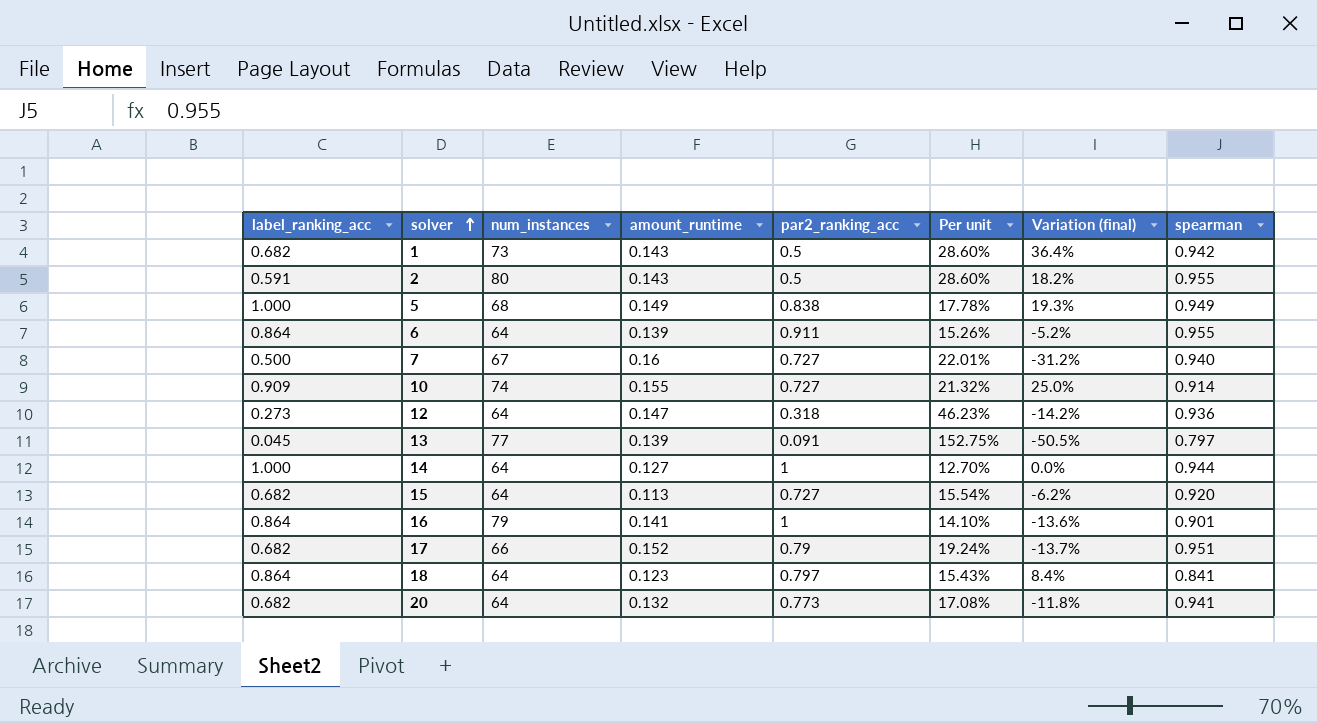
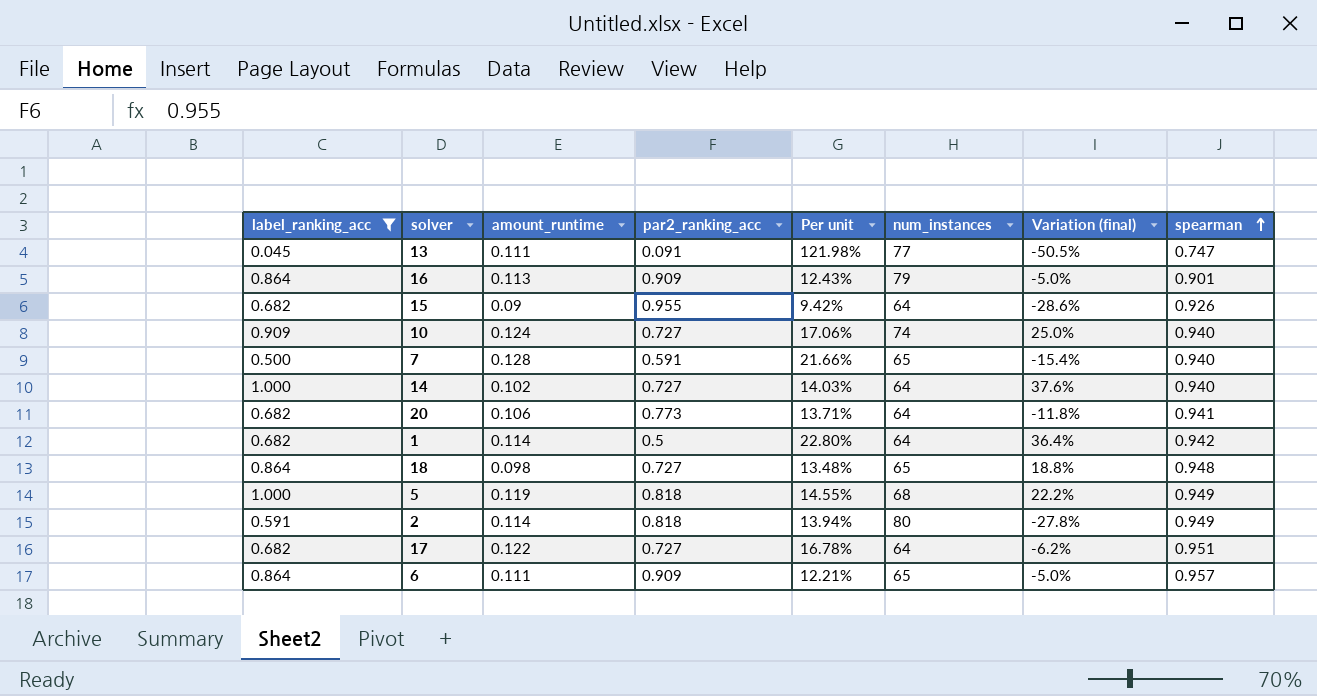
filter: none -> label_ranking_acc != 0.273
row order: solver ascending -> spearman ascending
column num_instances | position: 3 -> 6
13 | amount_runtime: 0.139 -> 0.111
13 | Per unit: 152.75% -> 121.98%
13 | spearman: 0.797 -> 0.747
16 | amount_runtime: 0.141 -> 0.113
16 | par2_ranking_acc: 1 -> 0.909
16 | Per unit: 14.10% -> 12.43%
16 | Variation (final): -13.6% -> -5.0%
15 | amount_runtime: 0.113 -> 0.09
15 | par2_ranking_acc: 0.727 -> 0.955
15 | Per unit: 15.54% -> 9.42%
15 | Variation (final): -6.2% -> -28.6%
15 | spearman: 0.920 -> 0.926
10 | amount_runtime: 0.155 -> 0.124
10 | Per unit: 21.32% -> 17.06%
10 | spearman: 0.914 -> 0.940
7 | amount_runtime: 0.16 -> 0.128
7 | par2_ranking_acc: 0.727 -> 0.591
7 | Per unit: 22.01% -> 21.66%
7 | num_instances: 67 -> 65
7 | Variation (final): -31.2% -> -15.4%
14 | amount_runtime: 0.127 -> 0.102
14 | par2_ranking_acc: 1 -> 0.727
14 | Per unit: 12.70% -> 14.03%
14 | Variation (final): 0.0% -> 37.6%
14 | spearman: 0.944 -> 0.940
20 | amount_runtime: 0.132 -> 0.106
20 | Per unit: 17.08% -> 13.71%
1 | amount_runtime: 0.143 -> 0.114
1 | Per unit: 28.60% -> 22.80%
1 | num_instances: 73 -> 64
18 | amount_runtime: 0.123 -> 0.098
18 | par2_ranking_acc: 0.797 -> 0.727
18 | Per unit: 15.43% -> 13.48%
18 | num_instances: 64 -> 65
18 | Variation (final): 8.4% -> 18.8%
18 | spearman: 0.841 -> 0.948
5 | amount_runtime: 0.149 -> 0.119
5 | par2_ranking_acc: 0.838 -> 0.818
5 | Per unit: 17.78% -> 14.55%
5 | Variation (final): 19.3% -> 22.2%
2 | amount_runtime: 0.143 -> 0.114
2 | par2_ranking_acc: 0.5 -> 0.818
2 | Per unit: 28.60% -> 13.94%
2 | Variation (final): 18.2% -> -27.8%
2 | spearman: 0.955 -> 0.949
17 | amount_runtime: 0.152 -> 0.122
17 | par2_ranking_acc: 0.79 -> 0.727
17 | Per unit: 19.24% -> 16.78%
17 | num_instances: 66 -> 64
17 | Variation (final): -13.7% -> -6.2%
6 | amount_runtime: 0.139 -> 0.111
6 | par2_ranking_acc: 0.911 -> 0.909
6 | Per unit: 15.26% -> 12.21%
6 | num_instances: 64 -> 65
6 | Variation (final): -5.2% -> -5.0%
6 | spearman: 0.955 -> 0.957

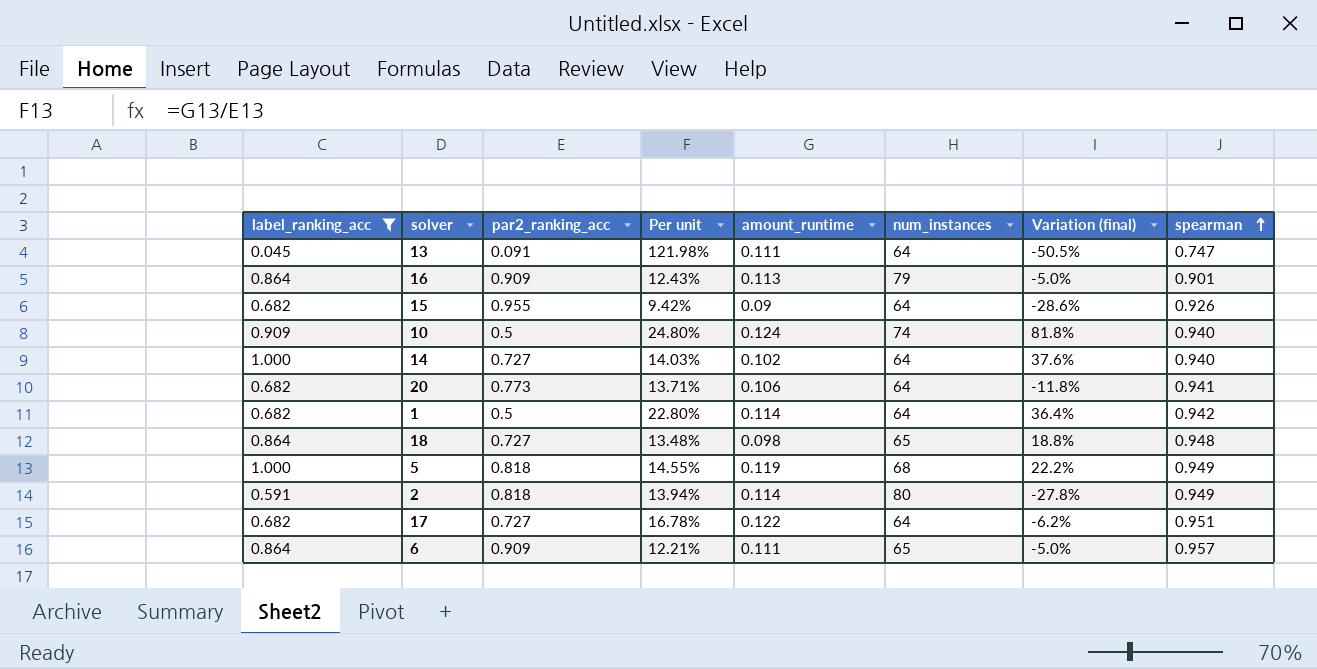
column amount_runtime | position: 3 -> 5
row 7: 0.500 | 0.128 | 0.591 | 21.66% | 65 | -15.4% | 0.940 -> none
13 | num_instances: 77 -> 64
10 | par2_ranking_acc: 0.727 -> 0.5
10 | Per unit: 17.06% -> 24.80%
10 | Variation (final): 25.0% -> 81.8%

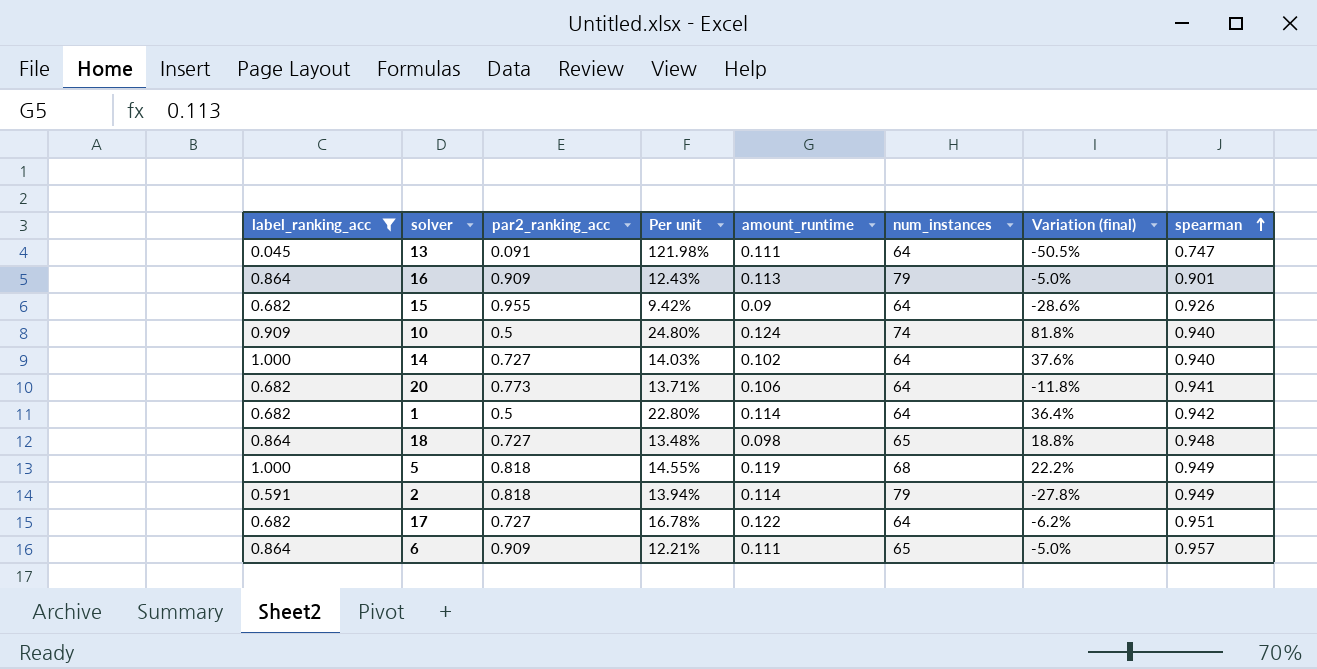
2 | num_instances: 80 -> 79

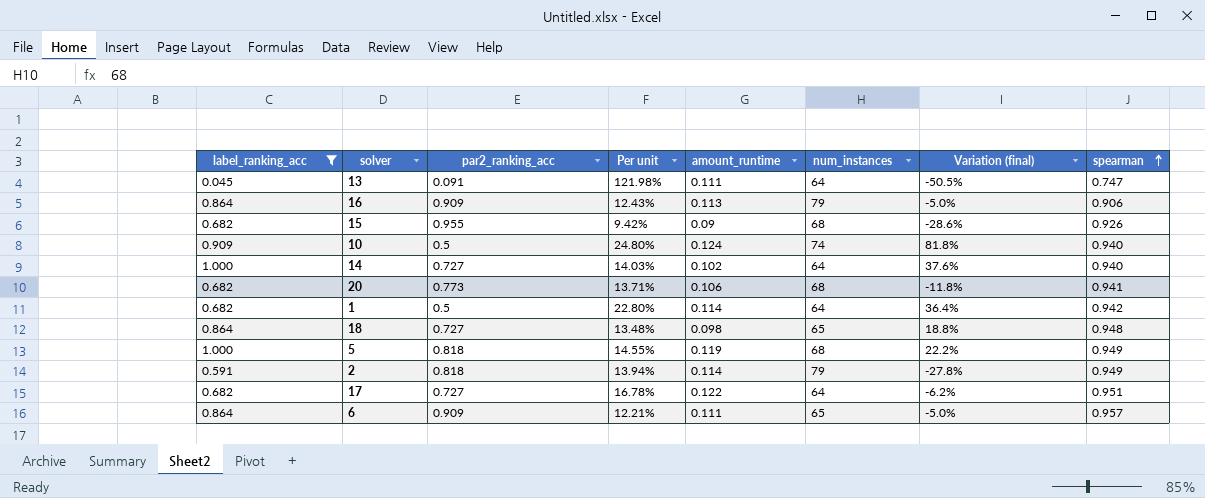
16 | spearman: 0.901 -> 0.906
15 | num_instances: 64 -> 68
20 | num_instances: 64 -> 68

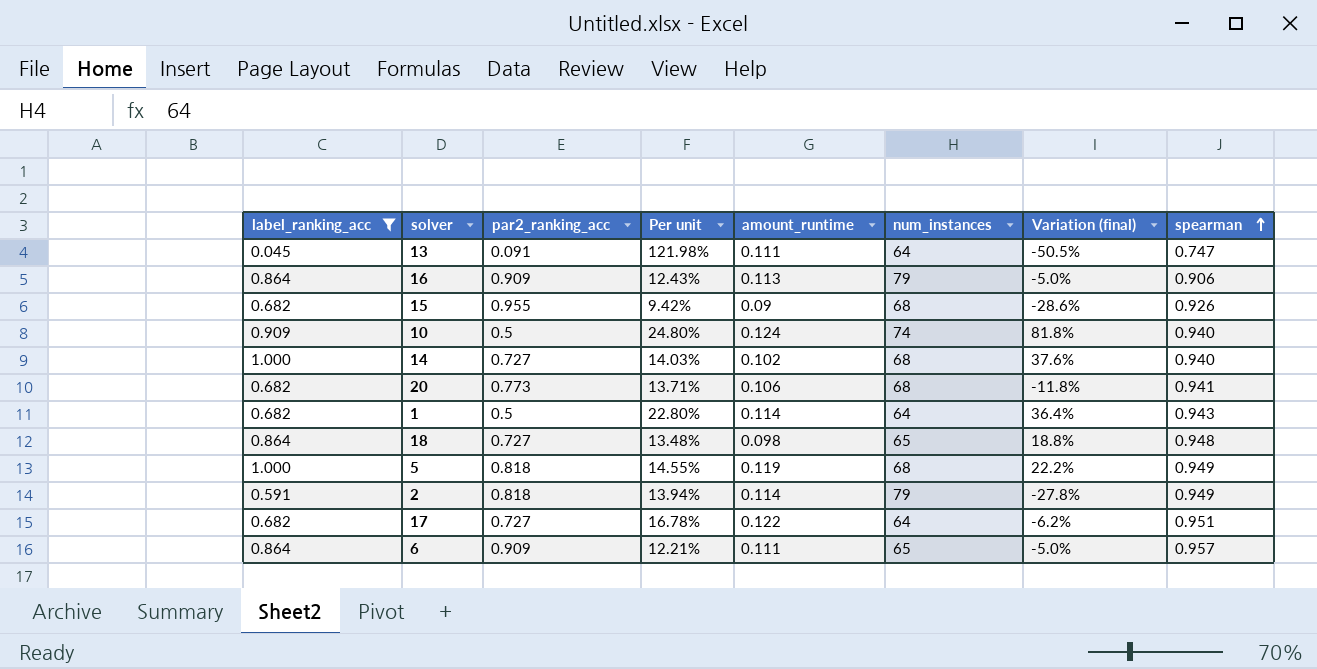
14 | num_instances: 64 -> 68
1 | spearman: 0.942 -> 0.943

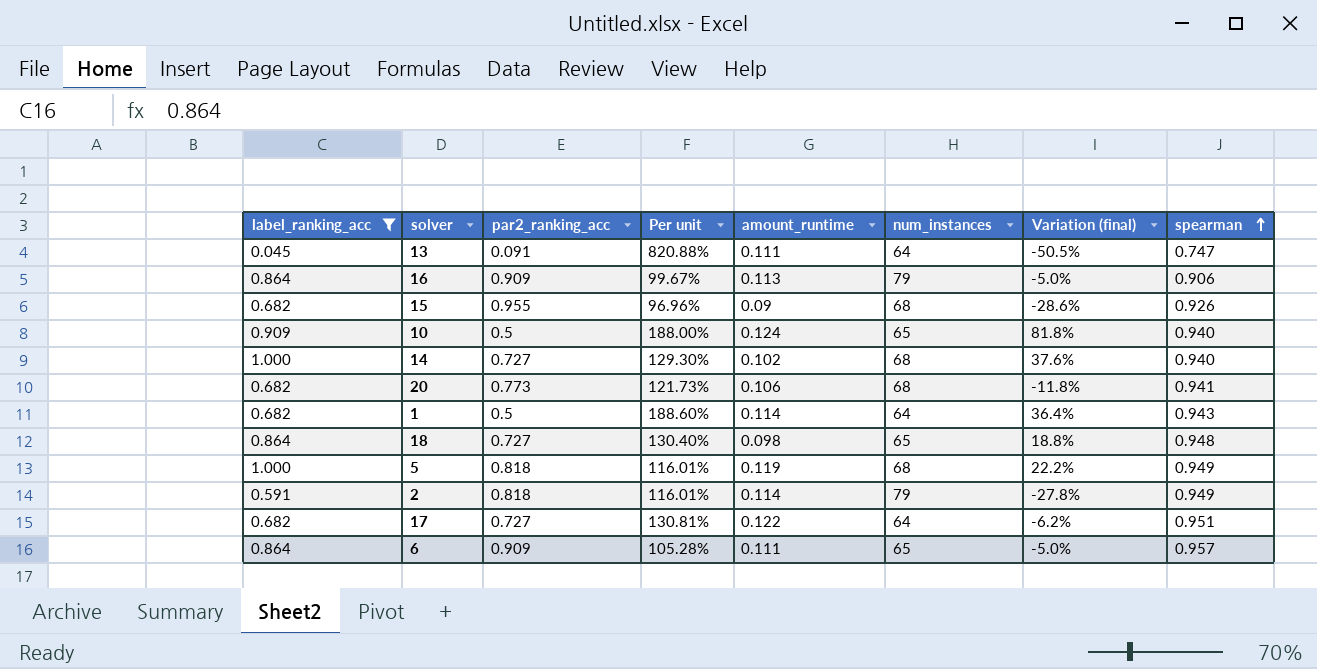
column Per unit | formula: [amount_runtime] / [par2_ranking_acc] -> [spearman] / [par2_ranking_acc]
10 | num_instances: 74 -> 65

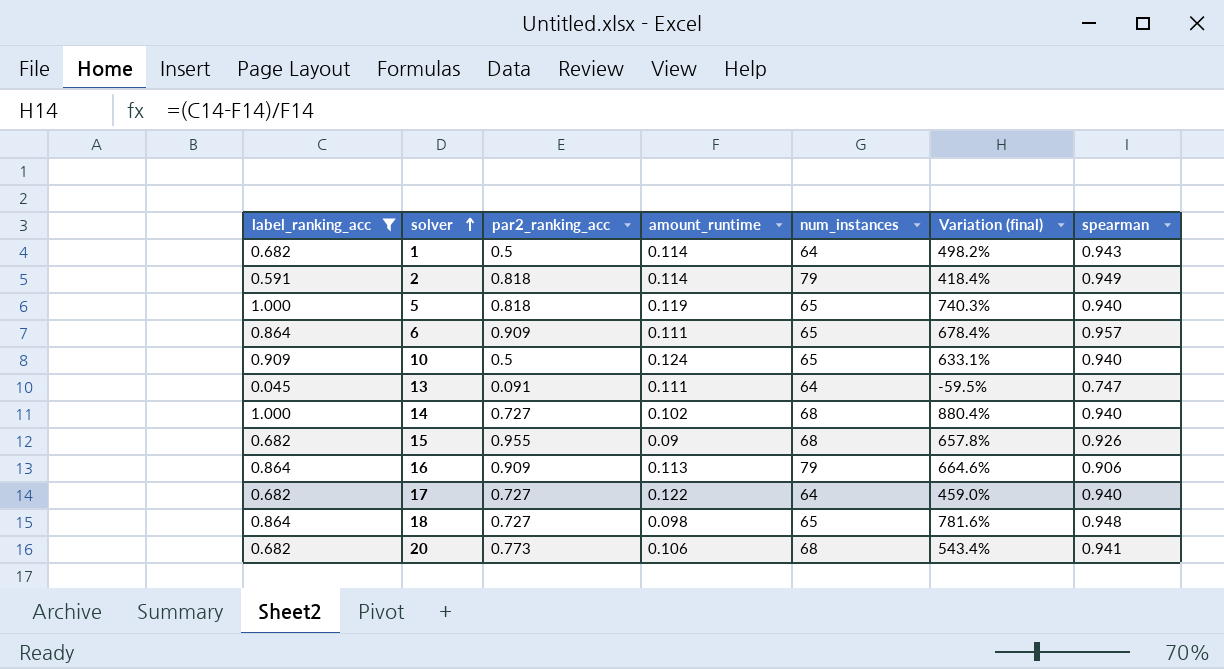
row order: spearman ascending -> solver ascending
column Per unit | formula: [spearman] / [par2_ranking_acc] -> none
column Variation (final) | formula: ([label_ranking_acc] - [par2_ranking_acc]) / [par2_ranking_acc] -> ([label_ranking_acc] - [amount_runtime]) / [amount_runtime]
5 | num_instances: 68 -> 65
5 | spearman: 0.949 -> 0.940
17 | spearman: 0.951 -> 0.940

